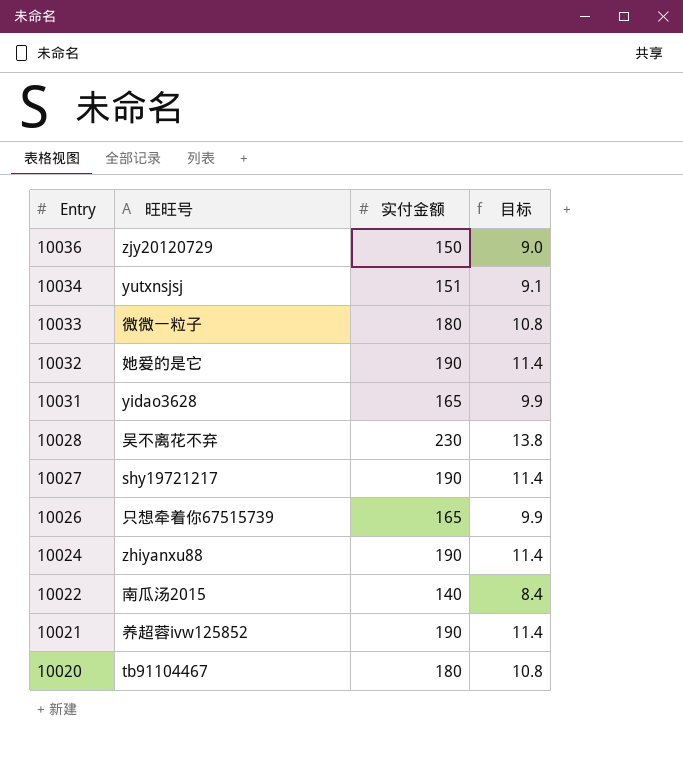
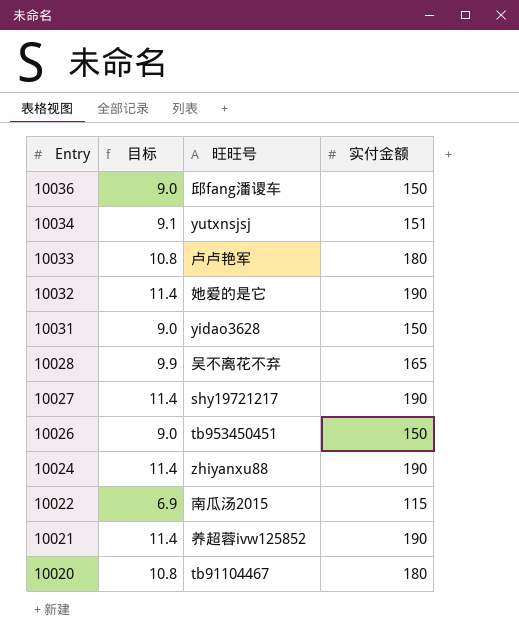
column 目标 | position: 4 -> 2
10036 | 旺旺号: zjy20120729 -> 邱fang潘谡车
10033 | 旺旺号: 微微一粒子 -> 卢卢艳军
10031 | 目标: 9.9 -> 9.0
10031 | 实付金额: 165 -> 150
10028 | 目标: 13.8 -> 9.9
10028 | 实付金额: 230 -> 165
10026 | 目标: 9.9 -> 9.0
10026 | 旺旺号: 只想牵着你67515739 -> tb953450451
10026 | 实付金额: 165 -> 150
10022 | 目标: 8.4 -> 6.9
10022 | 实付金额: 140 -> 115

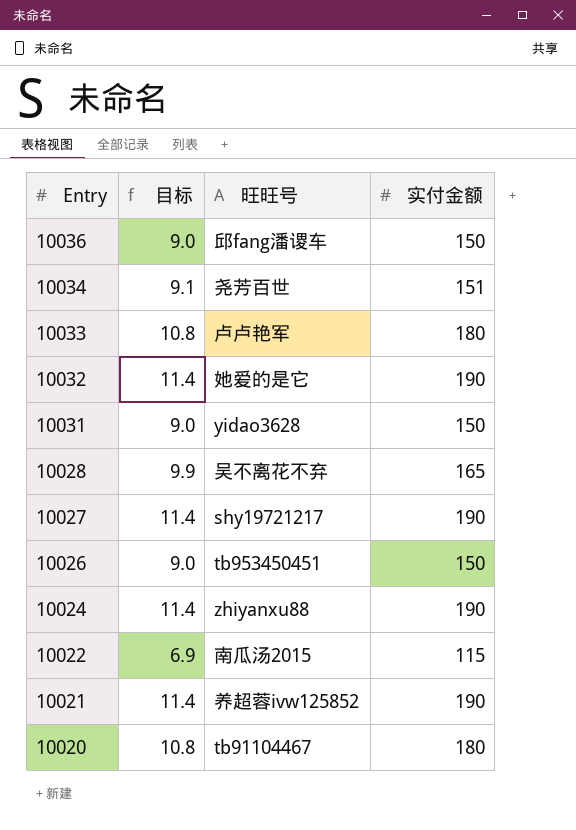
10034 | 旺旺号: yutxnsjsj -> 尧芳百世

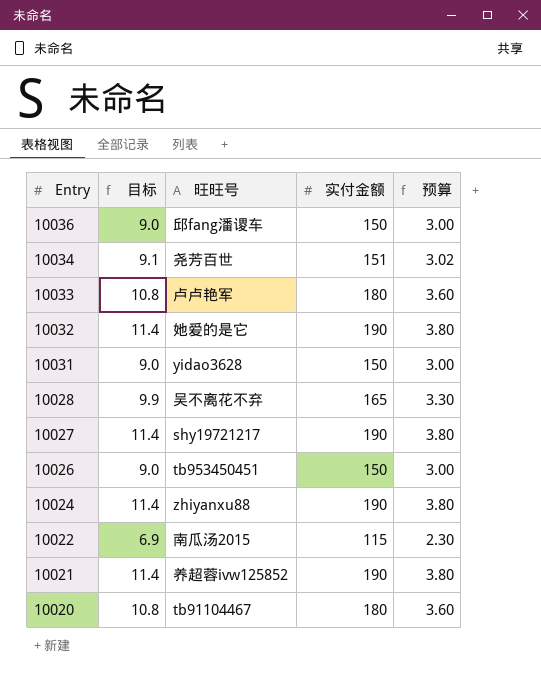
column 预算 | formula: none -> [实付金额] * 0.02

